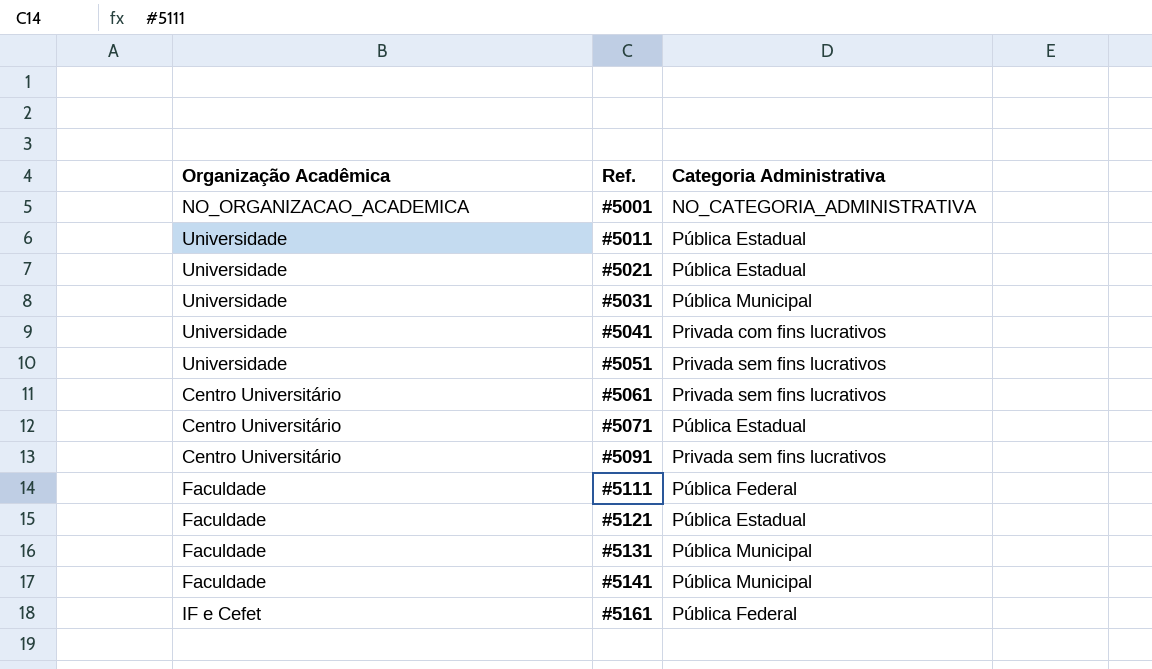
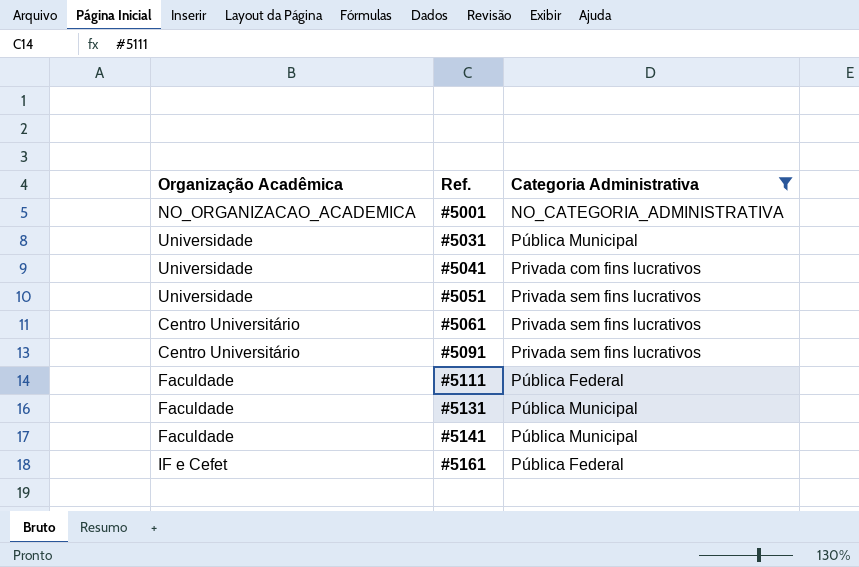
filter: none -> Categoria Administrativa != Pública Estadual

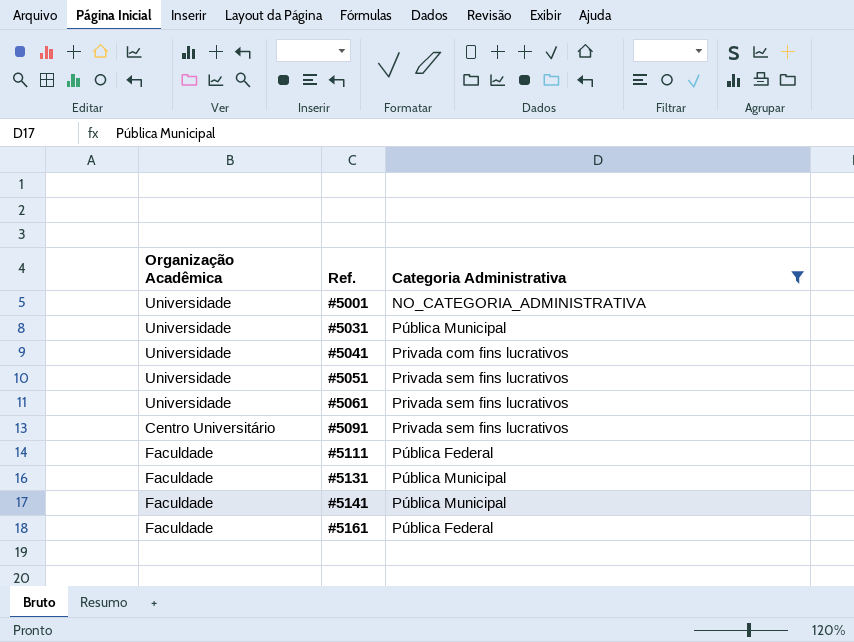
#5001 | Organização Acadêmica: NO_ORGANIZACAO_ACADEMICA -> Universidade
#5061 | Organização Acadêmica: Centro Universitário -> Universidade
#5161 | Organização Acadêmica: IF e Cefet -> Faculdade

